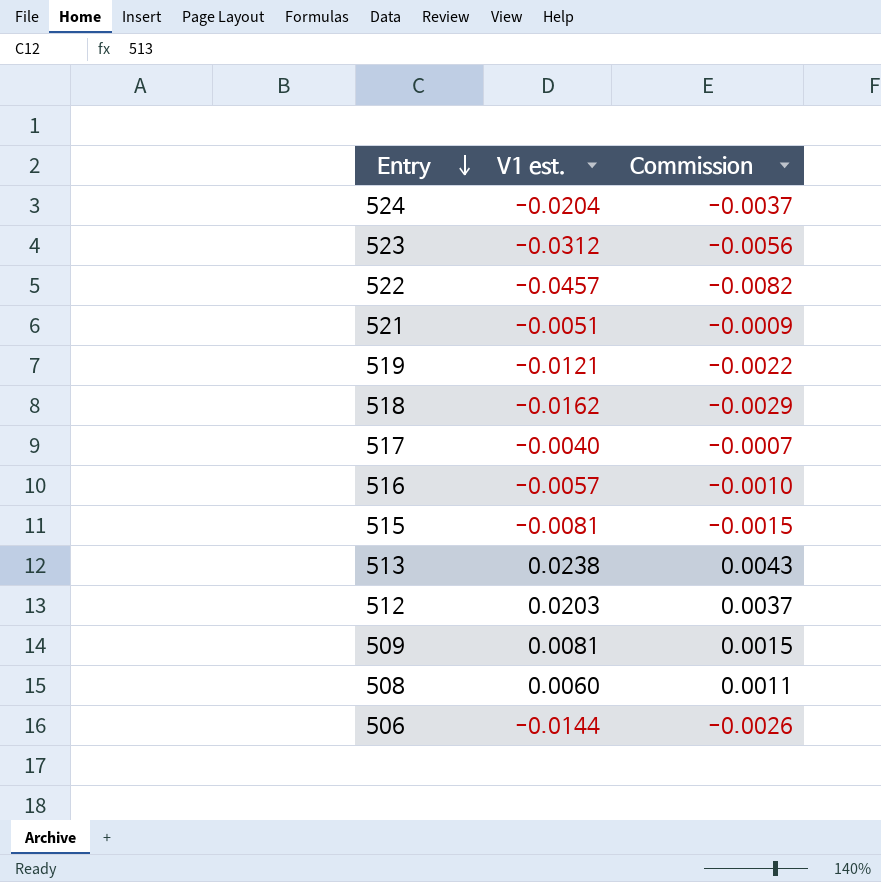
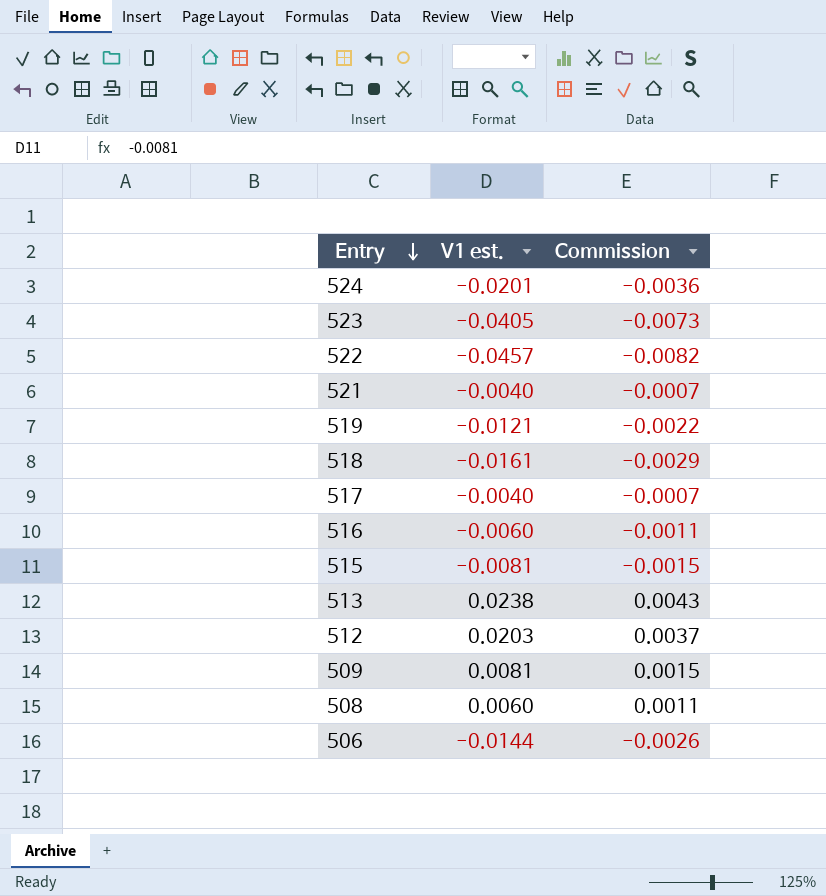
524 | V1 est.: -0.0204 -> -0.0201
524 | Commission: -0.0037 -> -0.0036
523 | V1 est.: -0.0312 -> -0.0405
523 | Commission: -0.0056 -> -0.0073
521 | V1 est.: -0.0051 -> -0.0040
521 | Commission: -0.0009 -> -0.0007
518 | V1 est.: -0.0162 -> -0.0161
516 | V1 est.: -0.0057 -> -0.0060
516 | Commission: -0.0010 -> -0.0011

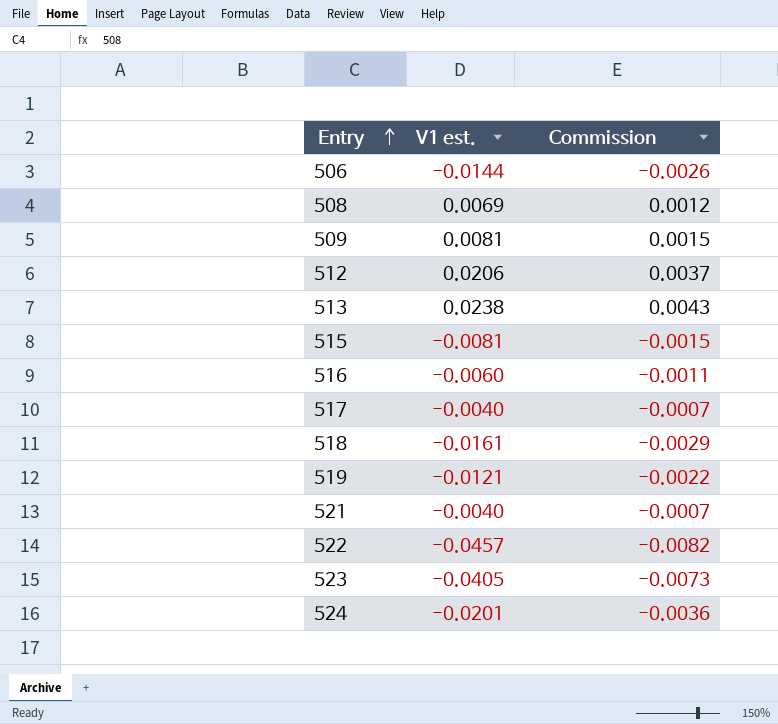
row order: Entry descending -> Entry ascending
508 | V1 est.: 0.0060 -> 0.0069
508 | Commission: 0.0011 -> 0.0012
512 | V1 est.: 0.0203 -> 0.0206

